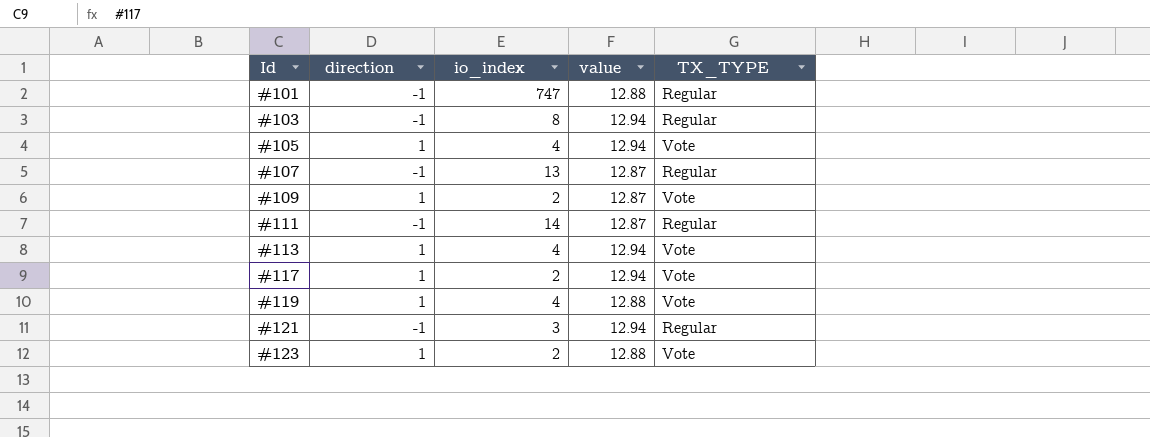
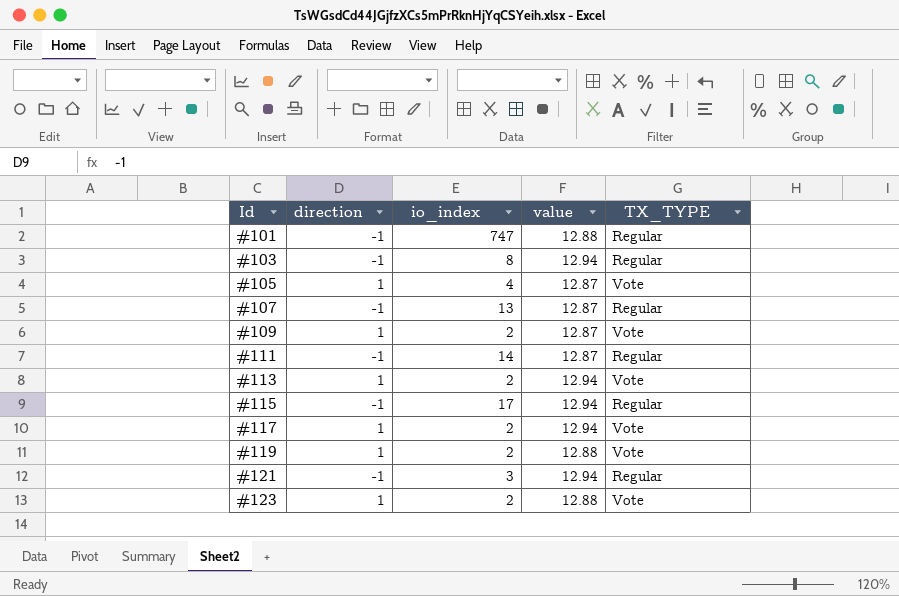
#105 | value: 12.94 -> 12.87
#113 | io_index: 4 -> 2
row #115: none -> -1 | 17 | 12.94 | Regular
#119 | io_index: 4 -> 2

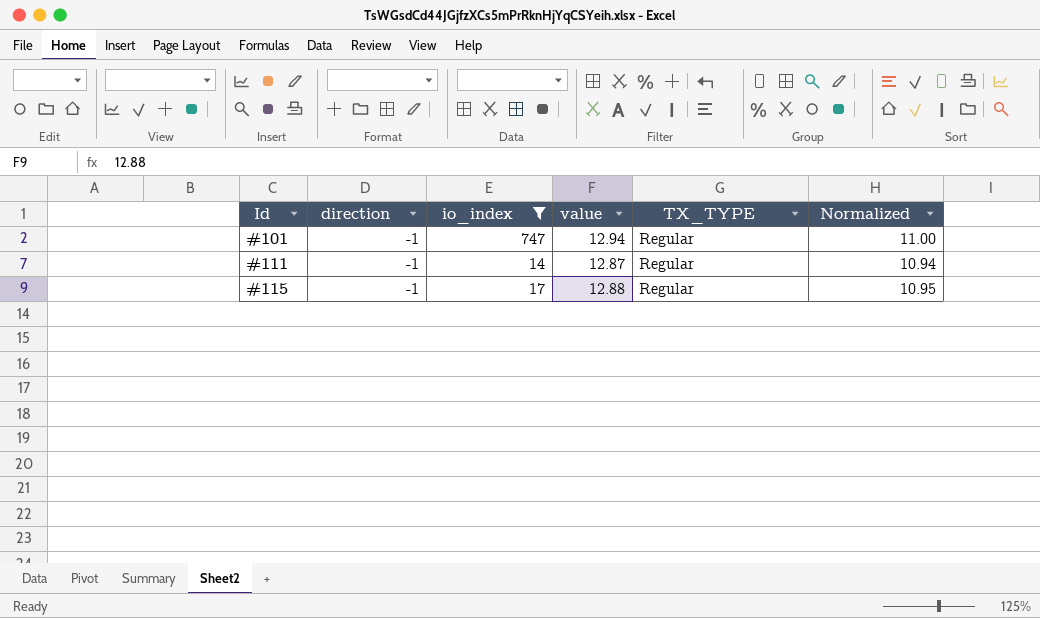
filter: none -> io_index >= 14
column Normalized | formula: none -> [value] * 0.85
#101 | value: 12.88 -> 12.94
#115 | value: 12.94 -> 12.88

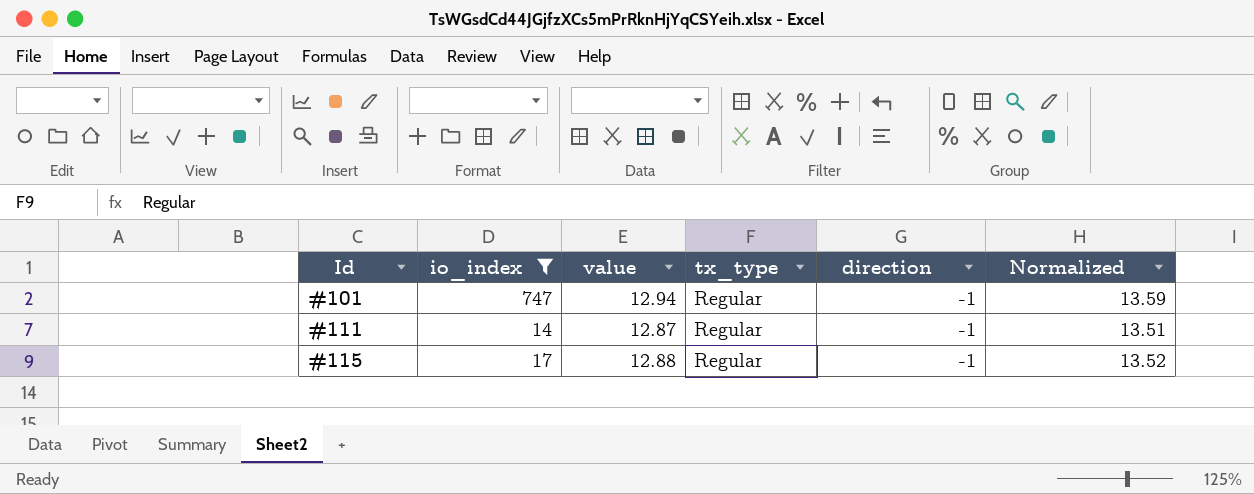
column name: TX_TYPE -> tx_type
column direction | position: 2 -> 5
column Normalized | formula: [value] * 0.85 -> [value] * 1.05

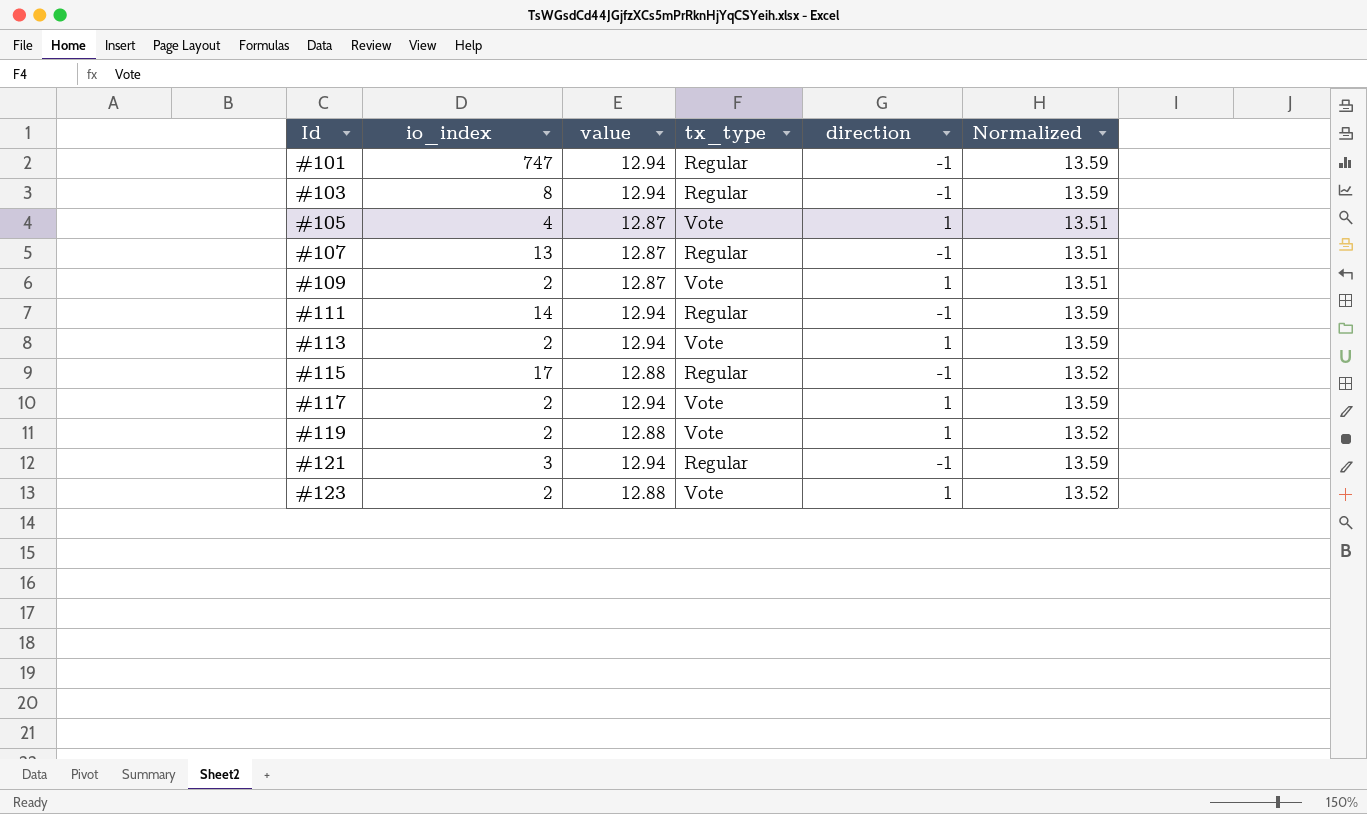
filter: io_index >= 14 -> none
#111 | value: 12.87 -> 12.94
#111 | Normalized: 13.51 -> 13.59

